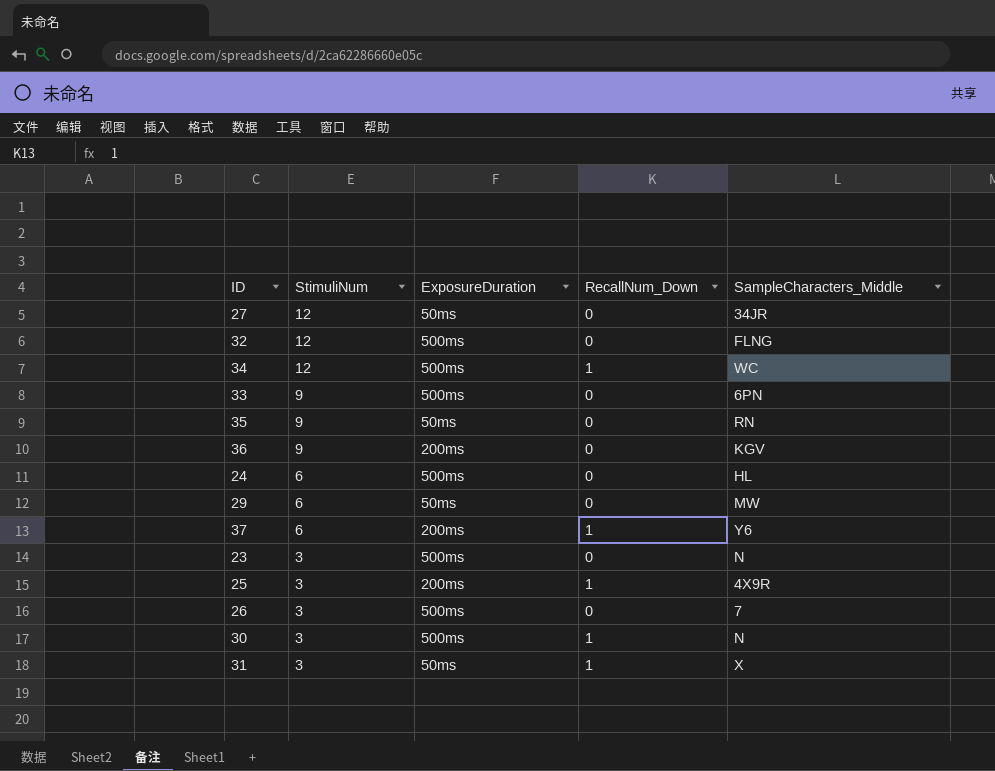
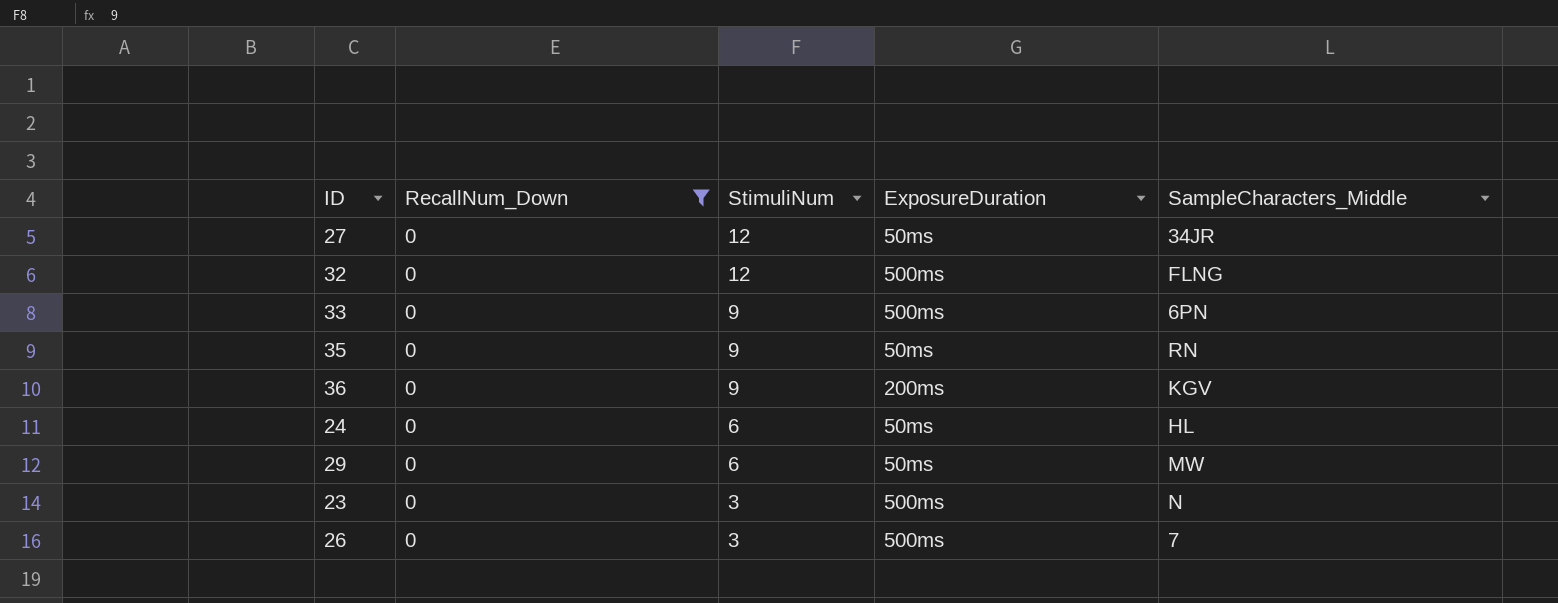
filter: none -> RecallNum_Down = 0
column RecallNum_Down | position: 4 -> 2
24 | ExposureDuration: 500ms -> 50ms

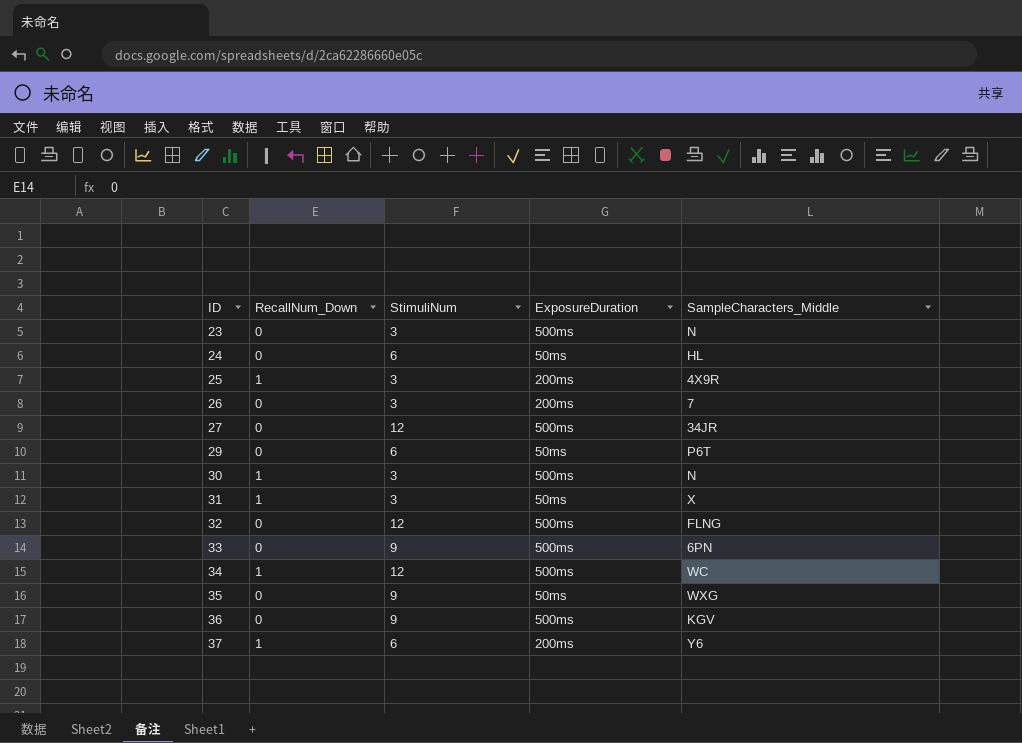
filter: RecallNum_Down = 0 -> none
row order: StimuliNum descending -> ID ascending
26 | ExposureDuration: 500ms -> 200ms
27 | ExposureDuration: 50ms -> 500ms
29 | SampleCharacters_Middle: MW -> P6T
35 | SampleCharacters_Middle: RN -> WXG
36 | ExposureDuration: 200ms -> 500ms

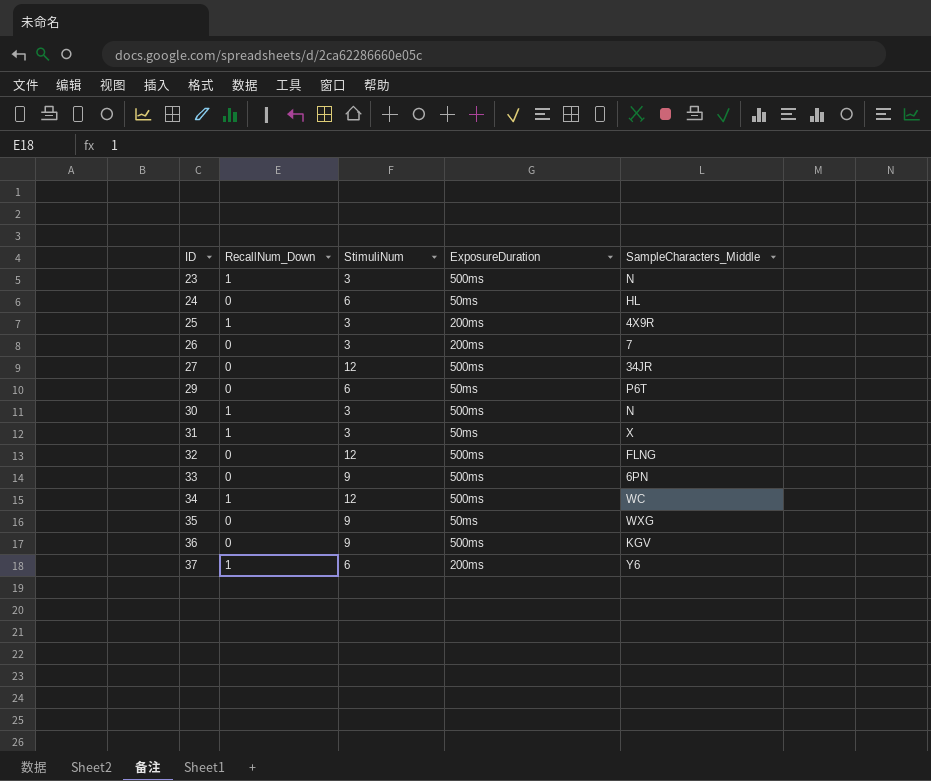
23 | RecallNum_Down: 0 -> 1

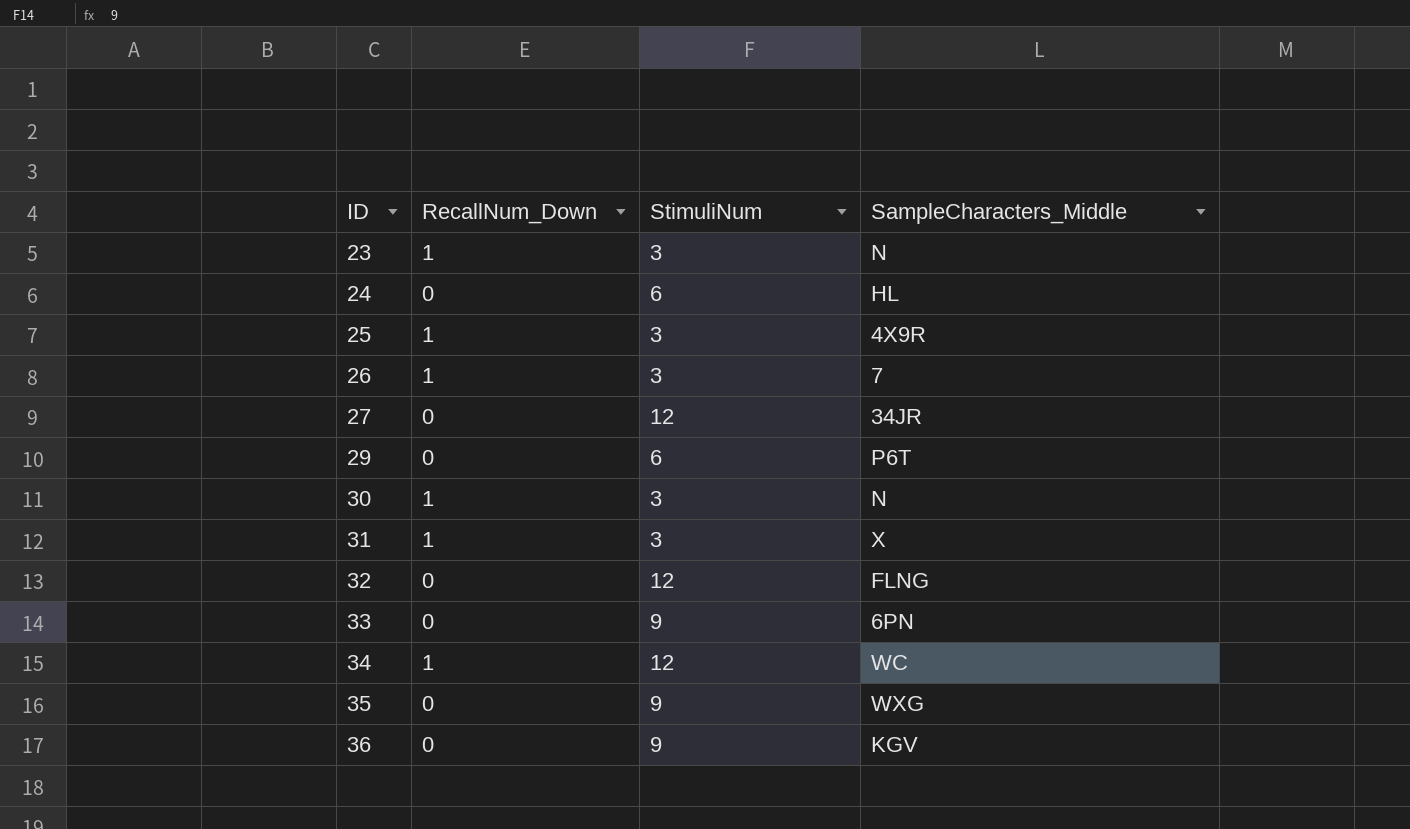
column ExposureDuration | position: 4 -> none
row 37: 1 | 6 | 200ms | Y6 -> none
26 | RecallNum_Down: 0 -> 1

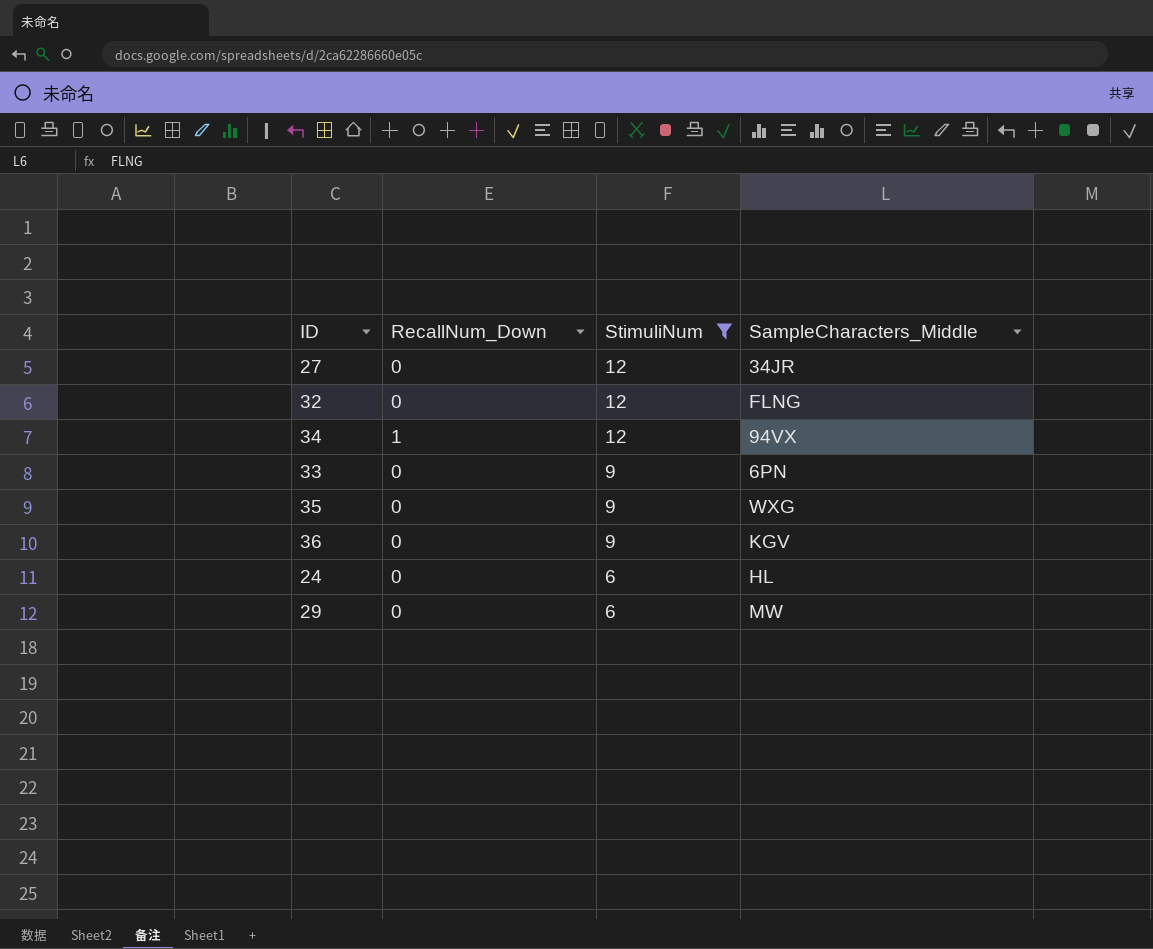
filter: none -> StimuliNum != 3
row order: ID ascending -> StimuliNum descending
34 | SampleCharacters_Middle: WC -> 94VX
29 | SampleCharacters_Middle: P6T -> MW

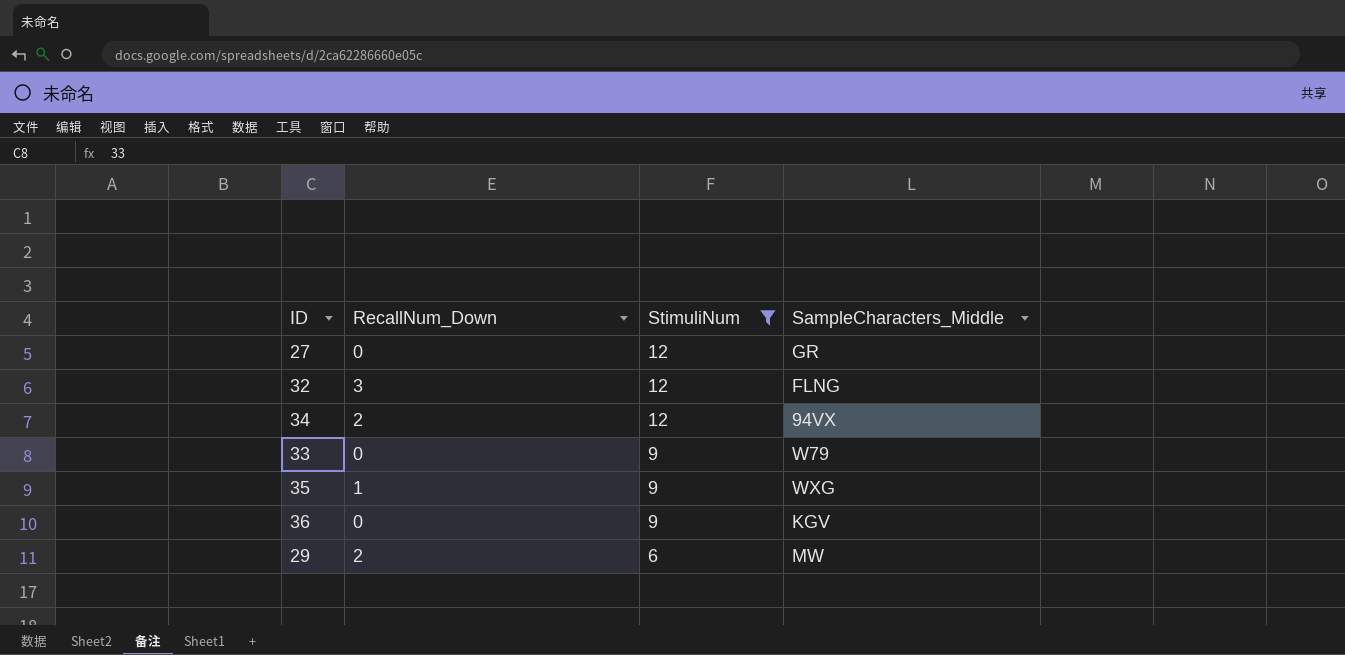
row 24: 0 | 6 | HL -> none
27 | SampleCharacters_Middle: 34JR -> GR
32 | RecallNum_Down: 0 -> 3
34 | RecallNum_Down: 1 -> 2
33 | SampleCharacters_Middle: 6PN -> W79
35 | RecallNum_Down: 0 -> 1
29 | RecallNum_Down: 0 -> 2

